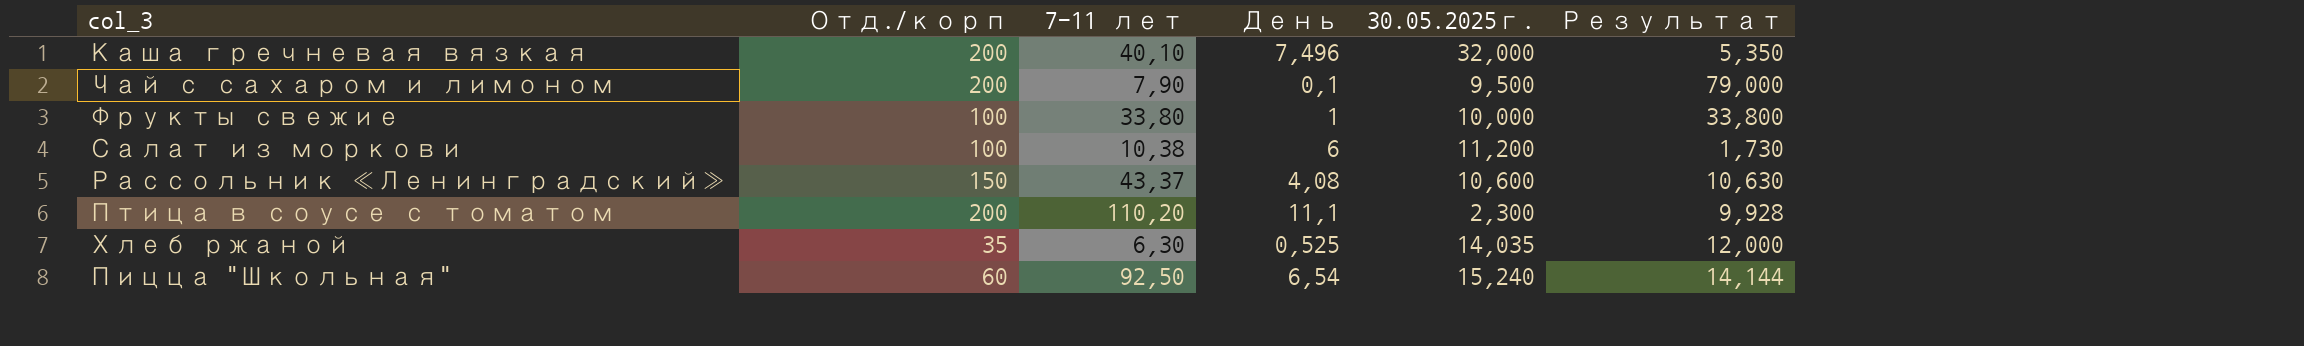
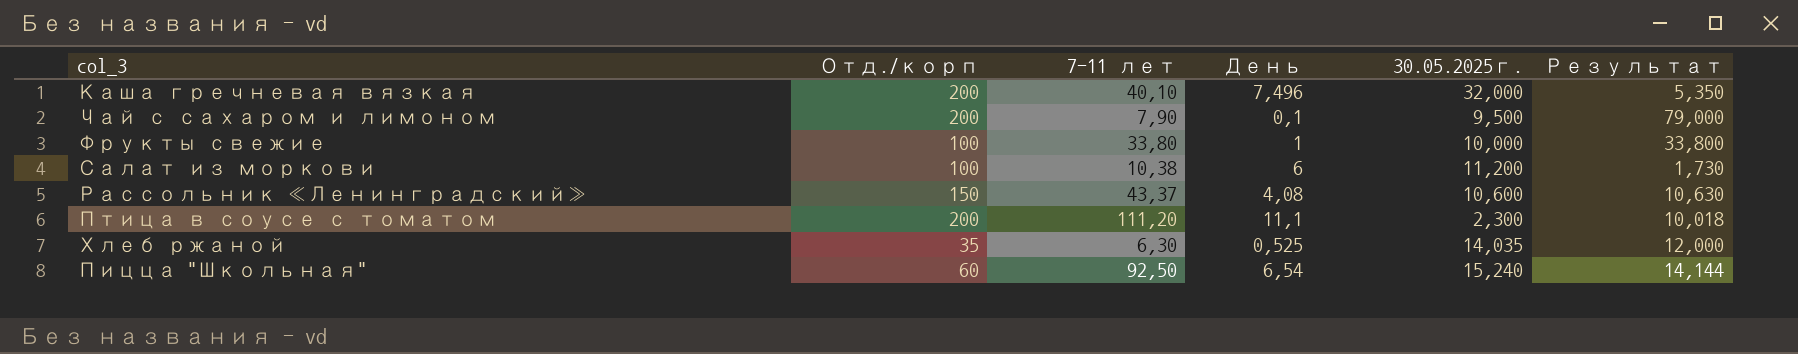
Птица в соусе с томатом | 7-11 лет: 110,20 -> 111,20
Птица в соусе с томатом | Результат: 9,928 -> 10,018

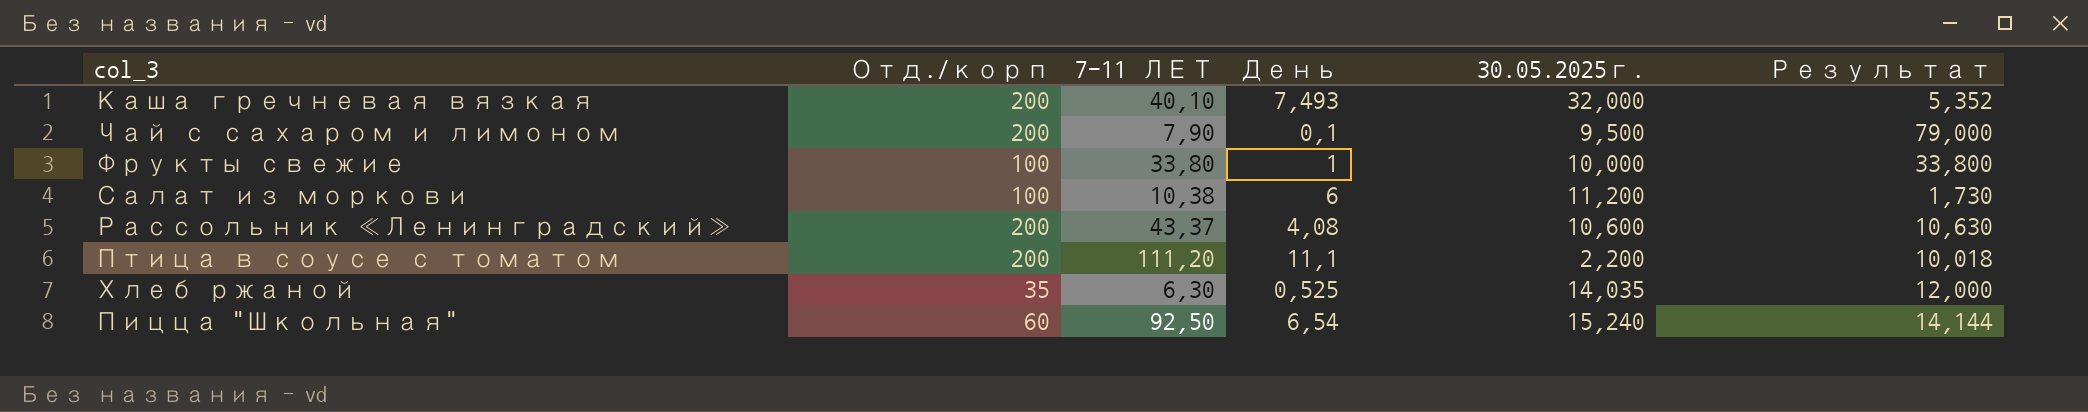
column name: 7-11 лет -> 7-11 ЛЕТ
Каша гречневая вязкая | День: 7,496 -> 7,493
Каша гречневая вязкая | Результат: 5,350 -> 5,352
Рассольник «Ленинградский» | Отд./корп: 150 -> 200
Птица в соусе с томатом | 30.05.2025г.: 2,300 -> 2,200

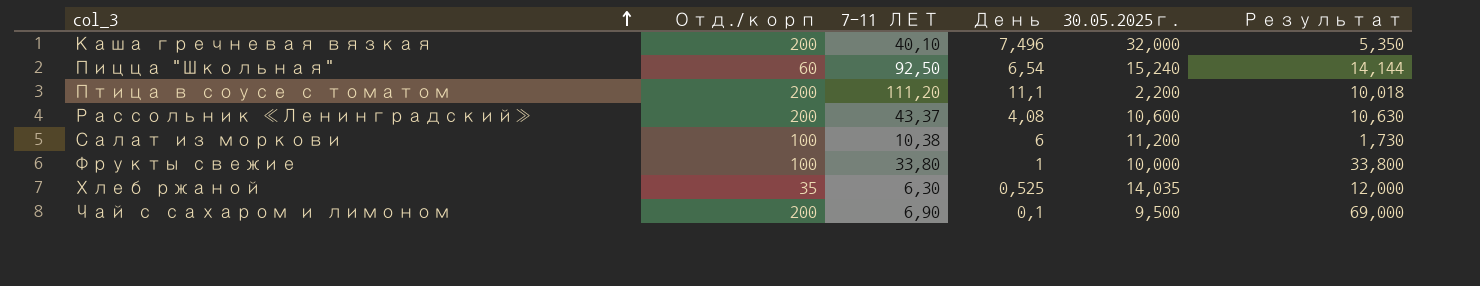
row order: none -> col_3 ascending
Каша гречневая вязкая | День: 7,493 -> 7,496
Каша гречневая вязкая | Результат: 5,352 -> 5,350
Чай с сахаром и лимоном | 7-11 ЛЕТ: 7,90 -> 6,90
Чай с сахаром и лимоном | Результат: 79,000 -> 69,000

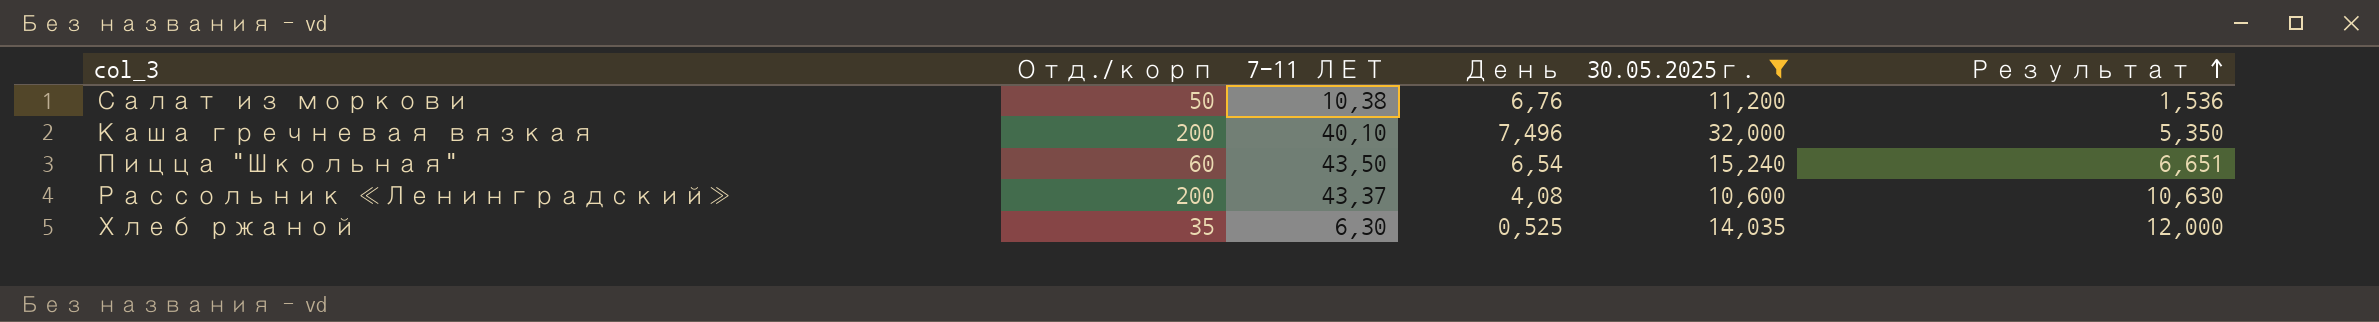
filter: none -> 30.05.2025г. >= 10,600
row order: col_3 ascending -> Результат ascending
Салат из моркови | Отд./корп: 100 -> 50
Салат из моркови | День: 6 -> 6,76
Салат из моркови | Результат: 1,730 -> 1,536
Пицца "Школьная" | 7-11 ЛЕТ: 92,50 -> 43,50
Пицца "Школьная" | Результат: 14,144 -> 6,651

